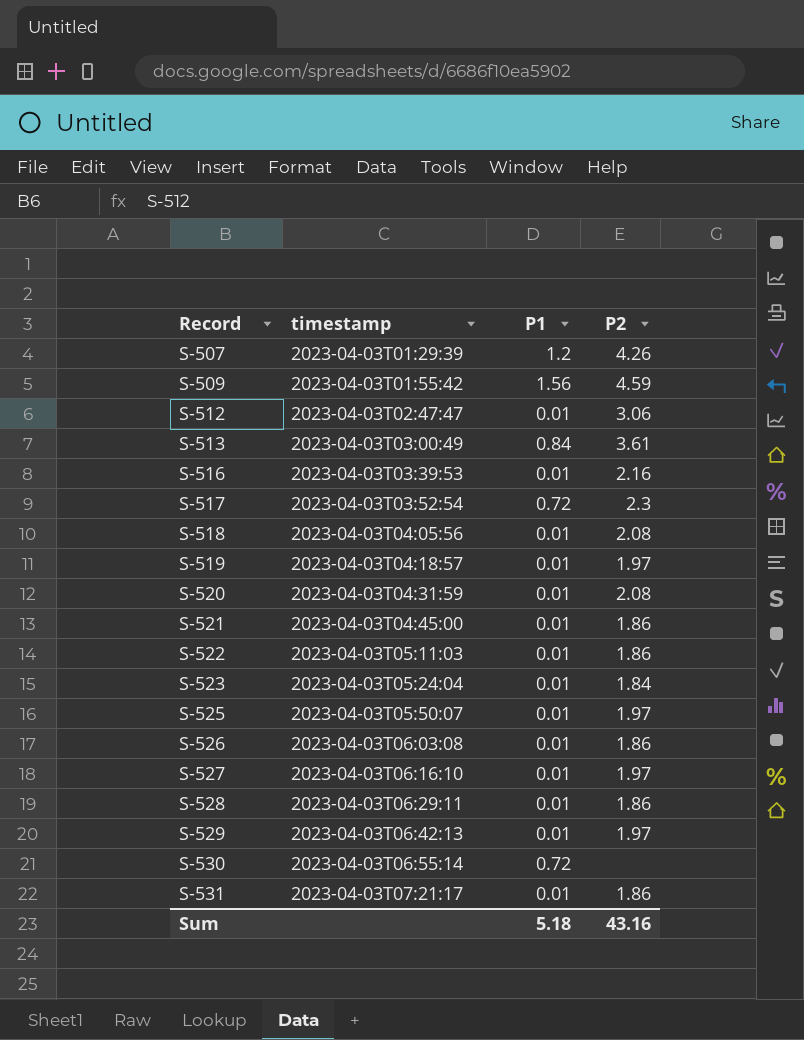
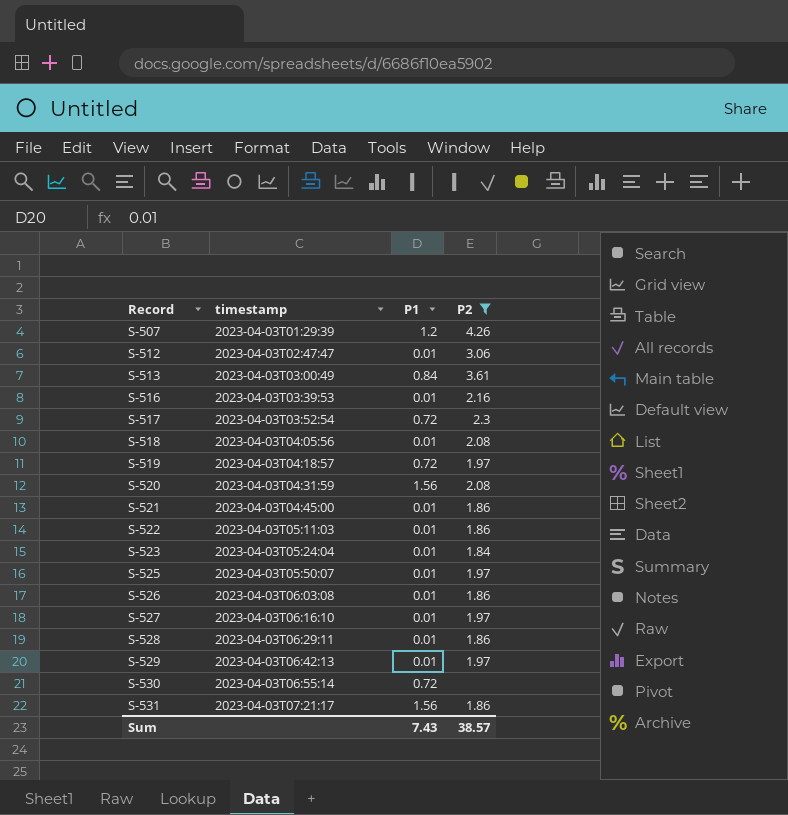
filter: none -> P2 != 4.59
S-519 | P1: 0.01 -> 0.72
S-520 | P1: 0.01 -> 1.56
S-531 | P1: 0.01 -> 1.56
Sum | P1: 5.18 -> 7.43
Sum | P2: 43.16 -> 38.57

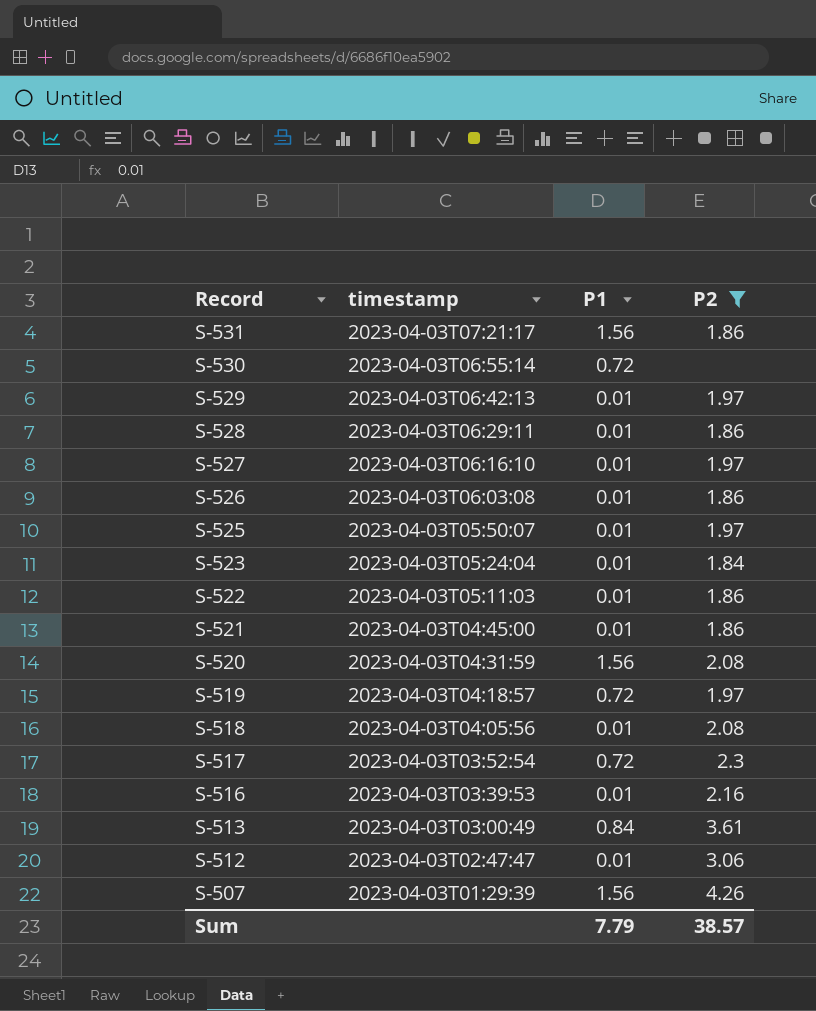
row order: Record ascending -> Record descending
S-507 | P1: 1.2 -> 1.56
Sum | P1: 7.43 -> 7.79

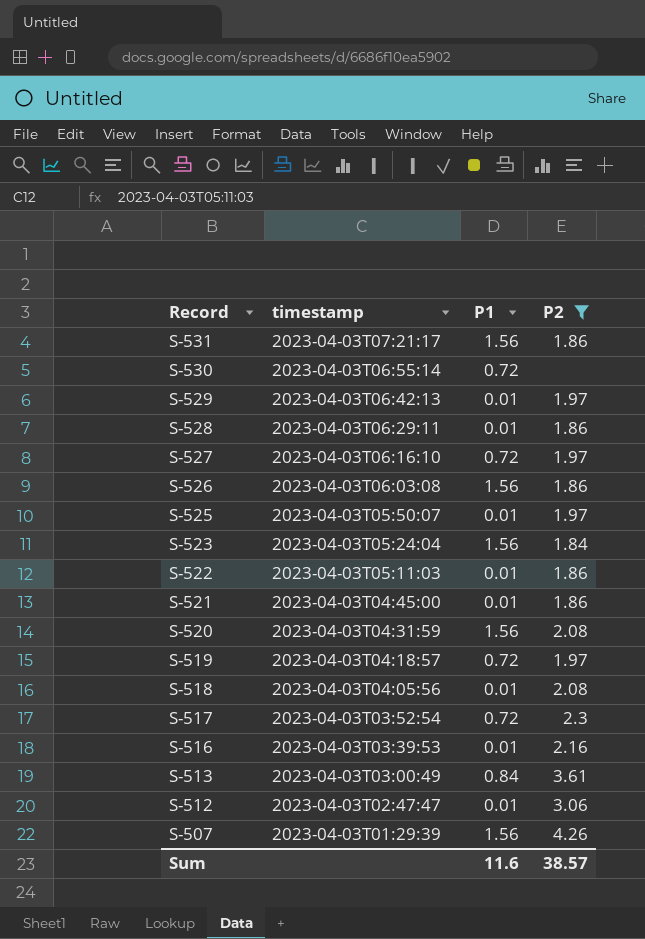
S-527 | P1: 0.01 -> 0.72
S-526 | P1: 0.01 -> 1.56
S-523 | P1: 0.01 -> 1.56
Sum | P1: 7.79 -> 11.6

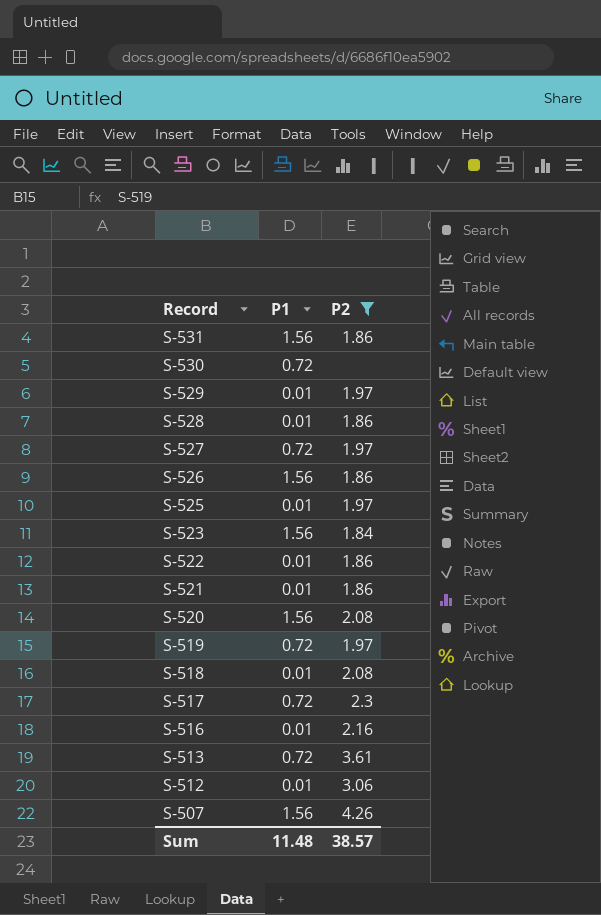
column timestamp | position: 2 -> none
S-513 | P1: 0.84 -> 0.72
Sum | P1: 11.6 -> 11.48

